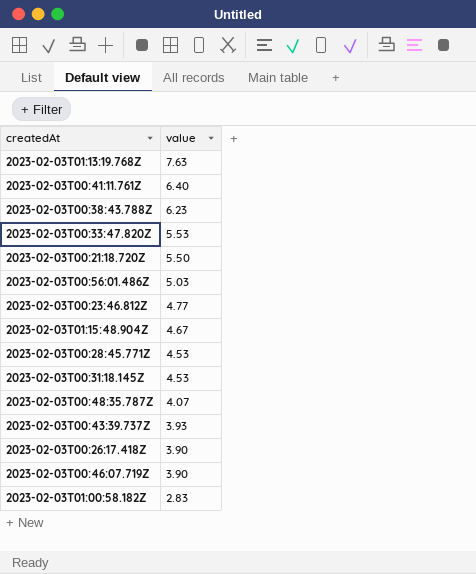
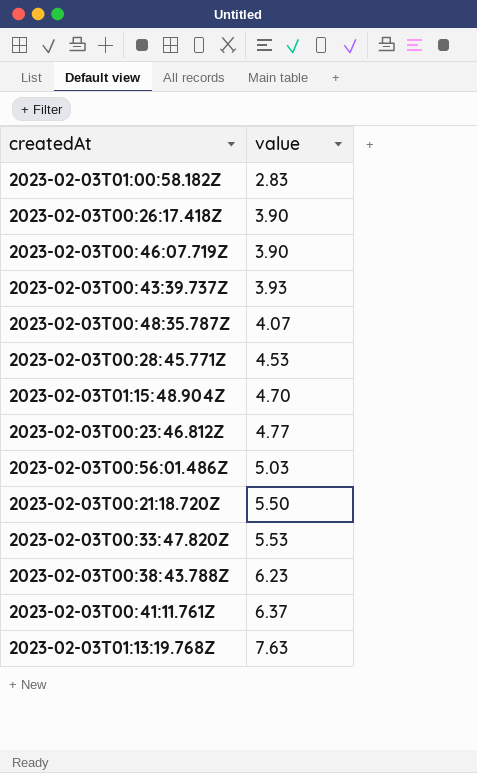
row order: value descending -> value ascending
row 2023-02-03T00:31:18.145Z: 4.53 -> none
2023-02-03T01:15:48.904Z | value: 4.67 -> 4.70
2023-02-03T00:41:11.761Z | value: 6.40 -> 6.37

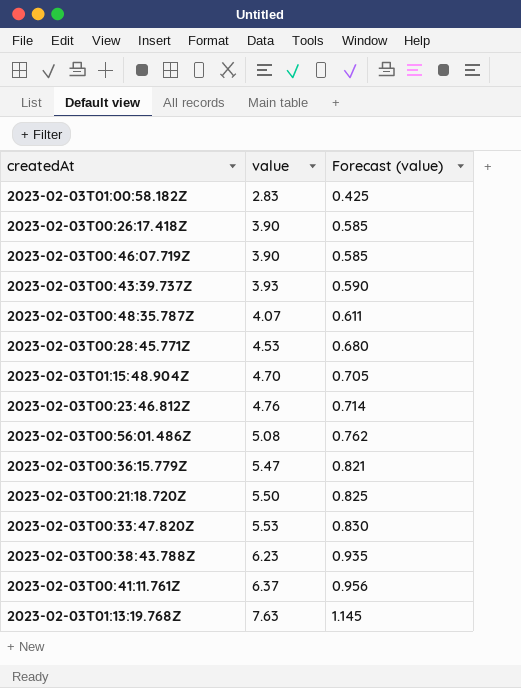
column Forecast (value) | formula: none -> [value] * 0.15
2023-02-03T00:23:46.812Z | value: 4.77 -> 4.76
2023-02-03T00:56:01.486Z | value: 5.03 -> 5.08
row 2023-02-03T00:36:15.779Z: none -> 5.47 | 0.821

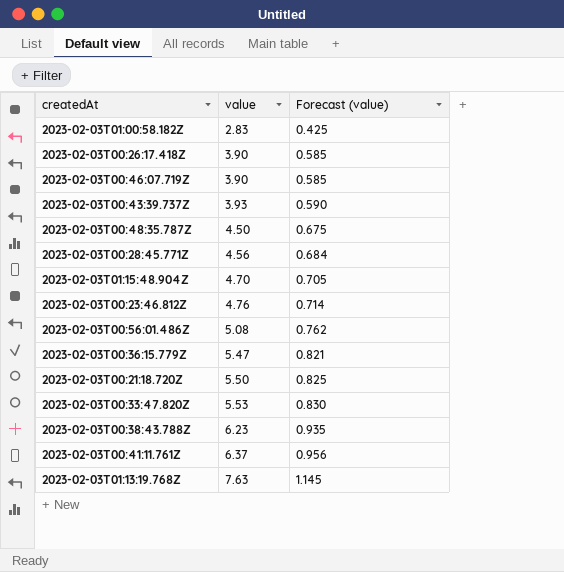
2023-02-03T00:48:35.787Z | value: 4.07 -> 4.50
2023-02-03T00:48:35.787Z | Forecast (value): 0.611 -> 0.675
2023-02-03T00:28:45.771Z | value: 4.53 -> 4.56
2023-02-03T00:28:45.771Z | Forecast (value): 0.680 -> 0.684

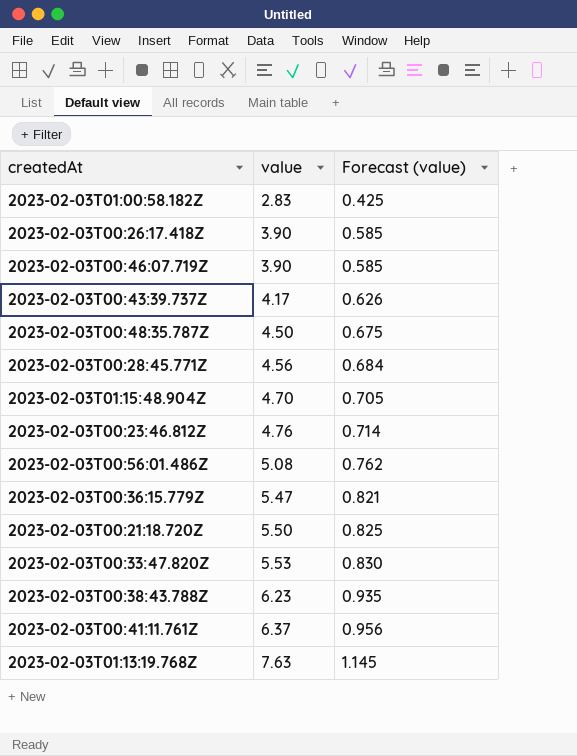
2023-02-03T00:43:39.737Z | value: 3.93 -> 4.17
2023-02-03T00:43:39.737Z | Forecast (value): 0.590 -> 0.626

